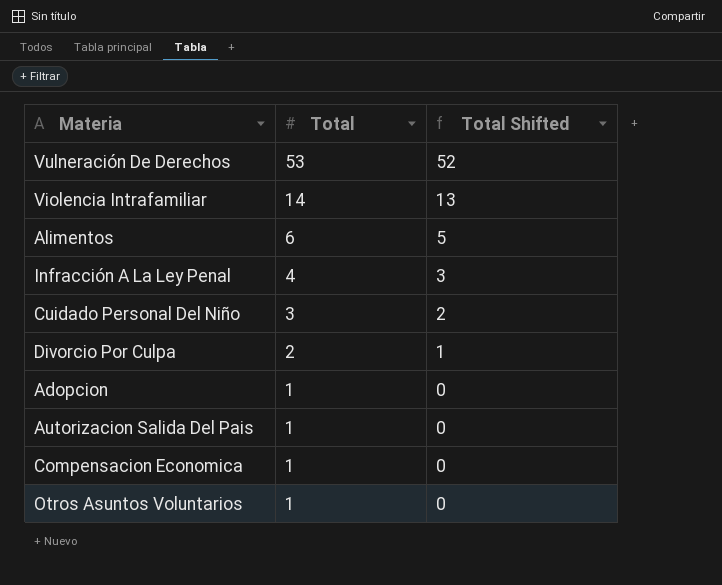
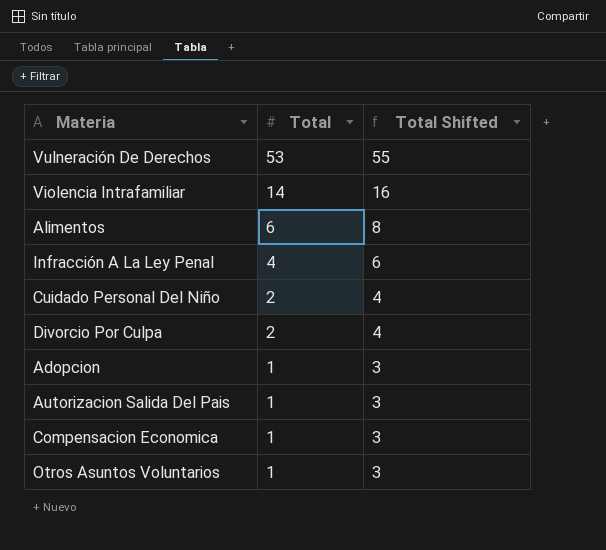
column Total Shifted | formula: [Total] - 1 -> [Total] + 2
Cuidado Personal Del Niño | Total: 3 -> 2

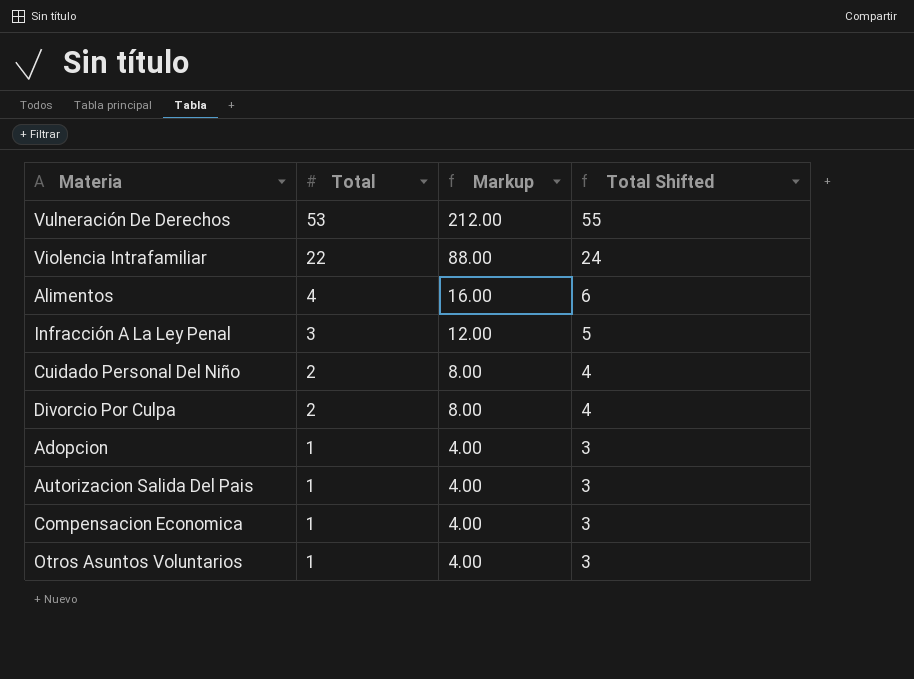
column Markup | formula: none -> [Total] * 4
Violencia Intrafamiliar | Total: 14 -> 22
Violencia Intrafamiliar | Total Shifted: 16 -> 24
Alimentos | Total: 6 -> 4
Alimentos | Total Shifted: 8 -> 6
Infracción A La Ley Penal | Total: 4 -> 3
Infracción A La Ley Penal | Total Shifted: 6 -> 5

